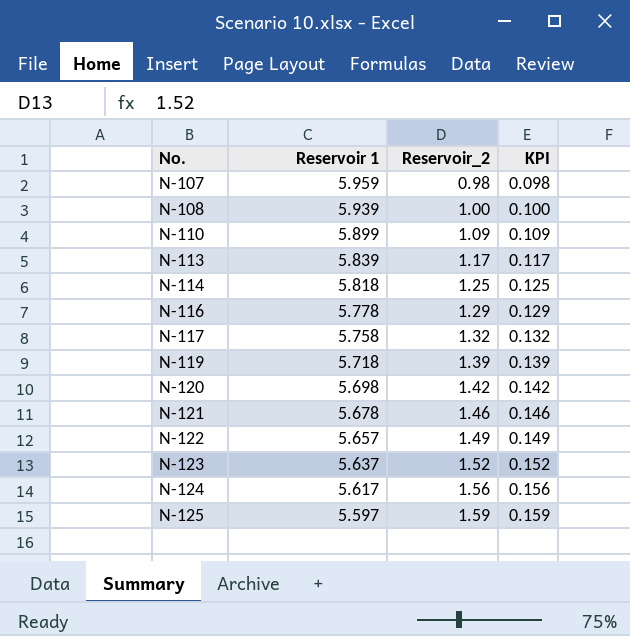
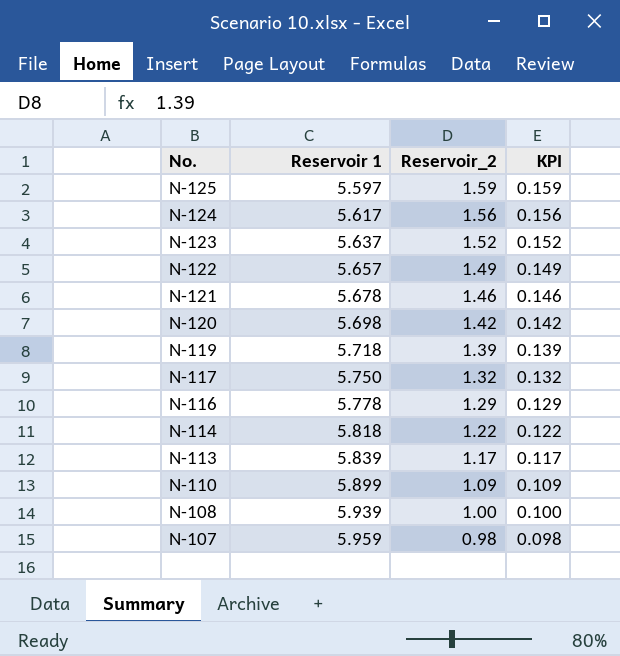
row order: No. ascending -> No. descending
N-117 | Reservoir 1: 5.758 -> 5.750
N-114 | Reservoir_2: 1.25 -> 1.22
N-114 | KPI: 0.125 -> 0.122

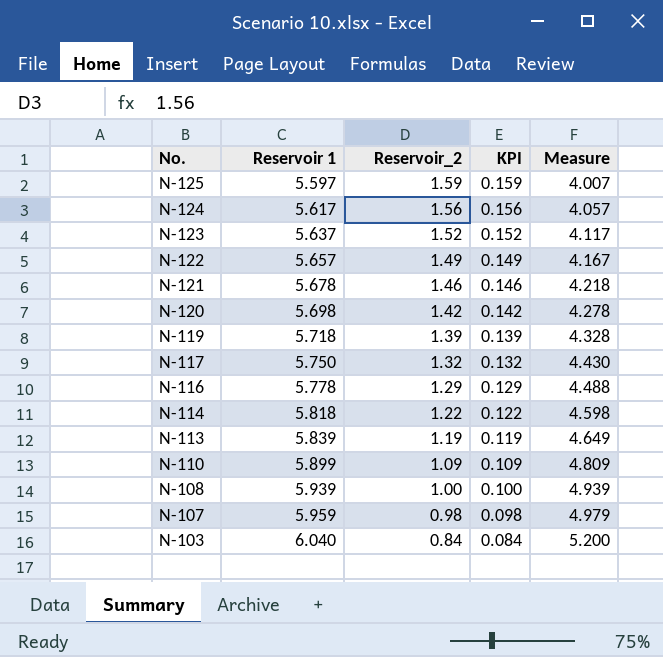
column Measure | formula: none -> [Reservoir 1] - [Reservoir_2]
N-113 | Reservoir_2: 1.17 -> 1.19
N-113 | KPI: 0.117 -> 0.119
row N-103: none -> 6.040 | 0.84 | 0.084 | 5.200

